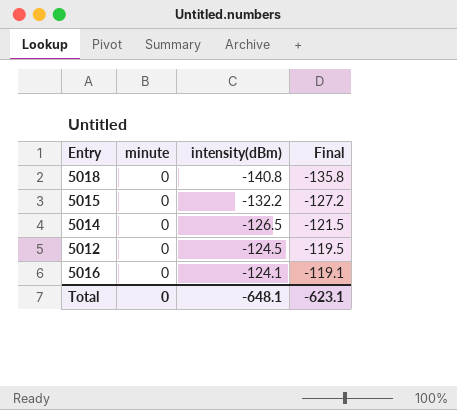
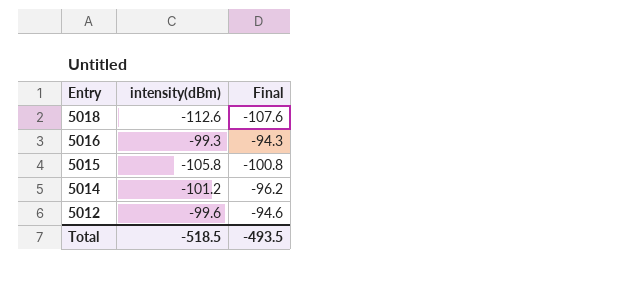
row order: intensity(dBm) ascending -> Entry descending
column minute | position: 2 -> none
5018 | intensity(dBm): -140.8 -> -112.6
5018 | Final: -135.8 -> -107.6
5016 | intensity(dBm): -124.1 -> -99.3
5016 | Final: -119.1 -> -94.3
5015 | intensity(dBm): -132.2 -> -105.8
5015 | Final: -127.2 -> -100.8
5014 | intensity(dBm): -126.5 -> -101.2
5014 | Final: -121.5 -> -96.2
5012 | intensity(dBm): -124.5 -> -99.6
5012 | Final: -119.5 -> -94.6
Total | intensity(dBm): -648.1 -> -518.5
Total | Final: -623.1 -> -493.5

